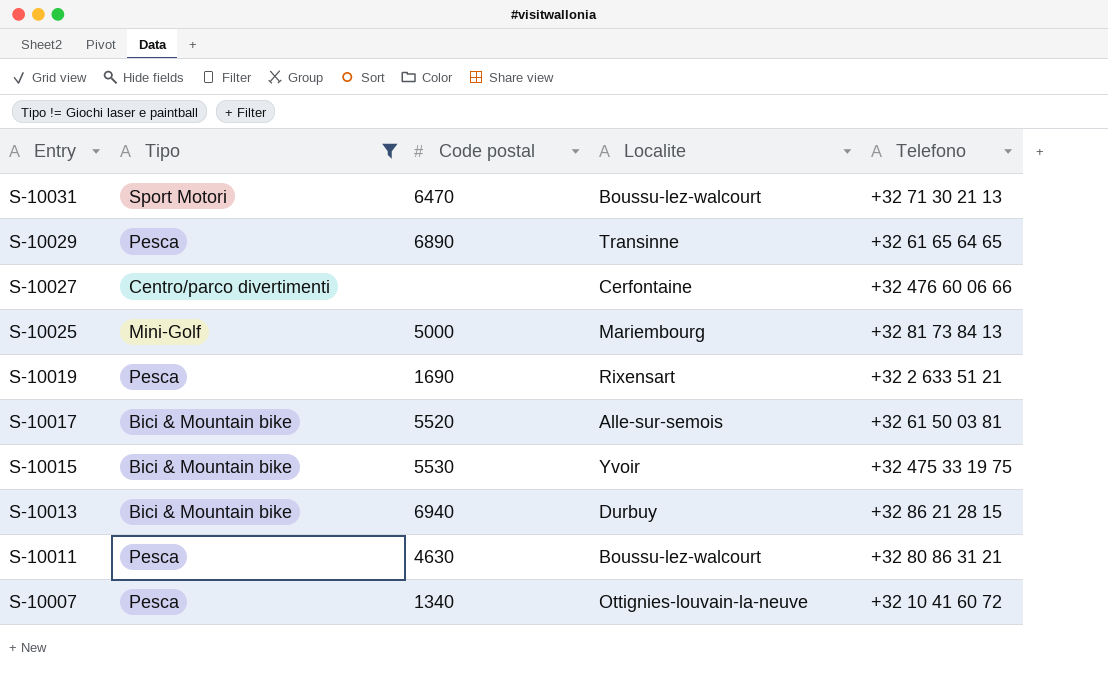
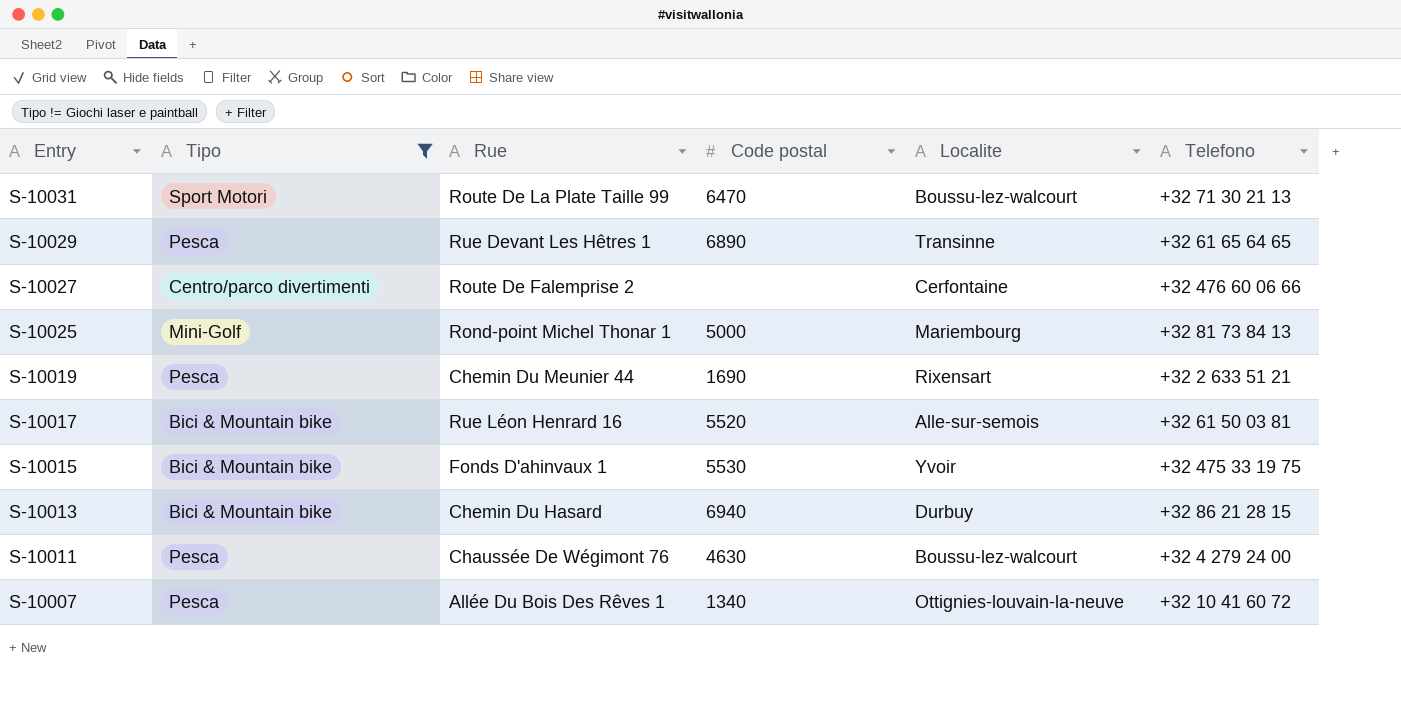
column Rue | position: none -> 3
S-10011 | Telefono: +32 80 86 31 21 -> +32 4 279 24 00

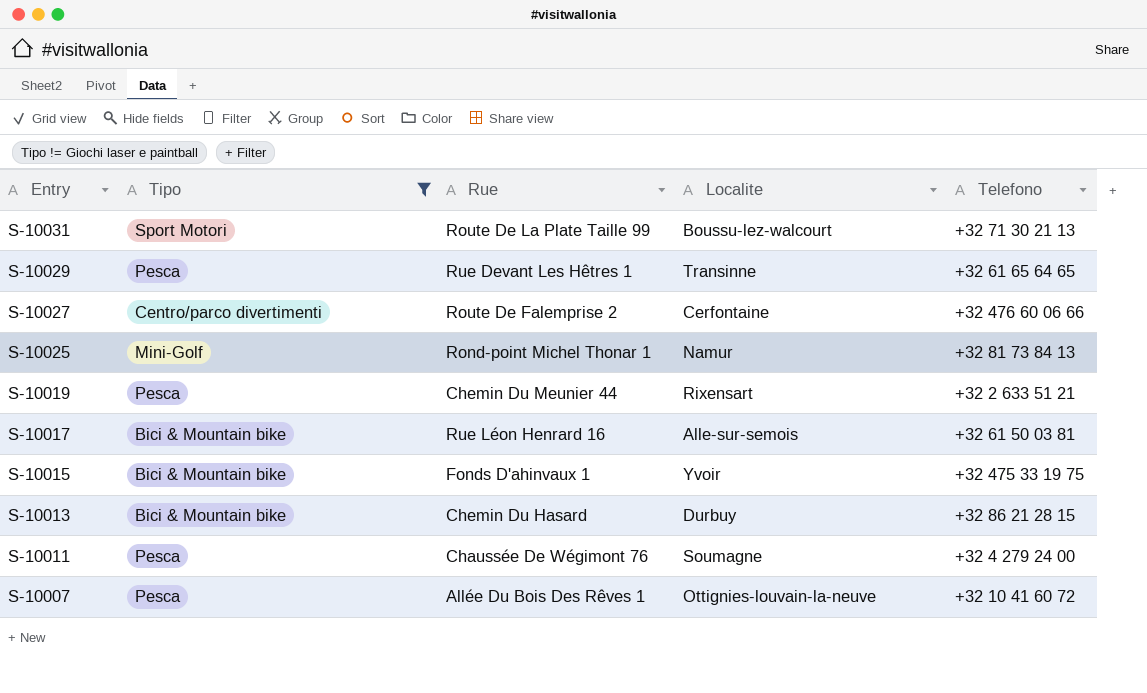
column Code postal | position: 4 -> none
S-10025 | Localite: Mariembourg -> Namur
S-10011 | Localite: Boussu-lez-walcourt -> Soumagne

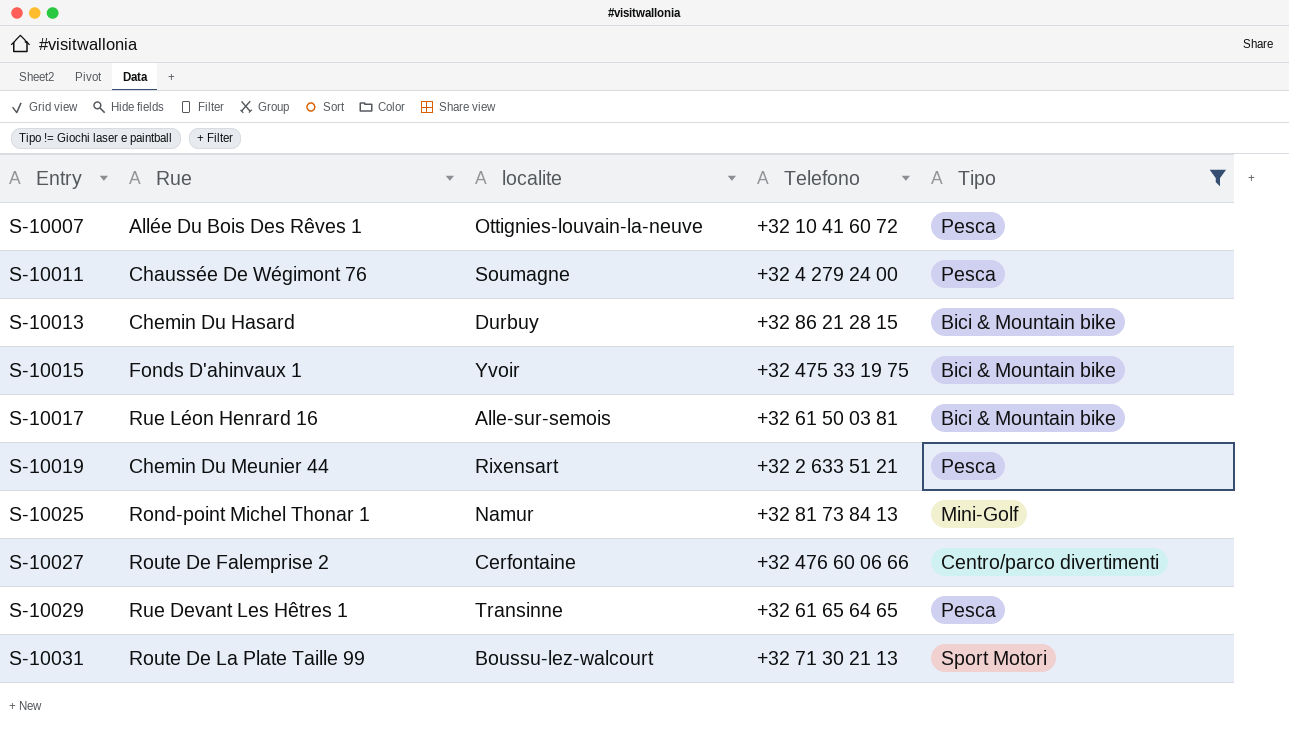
row order: Entry descending -> Entry ascending
column name: Localite -> localite
column Tipo | position: 2 -> 5

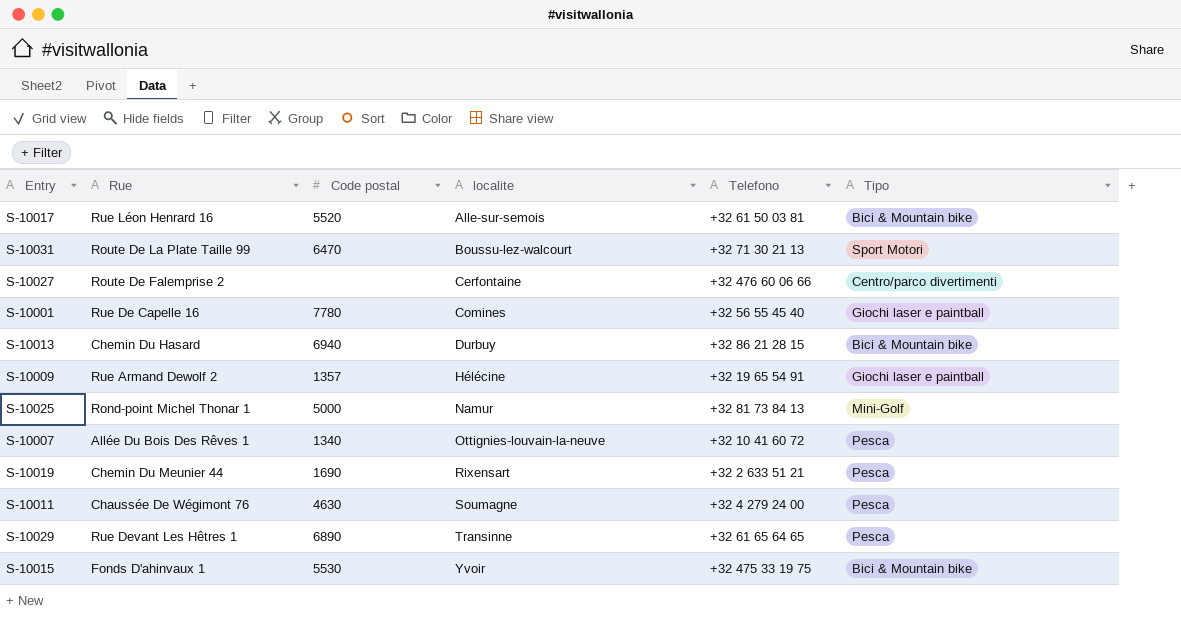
filter: Tipo != Giochi laser e paintball -> none
row order: Entry ascending -> localite ascending
column Code postal | position: none -> 3

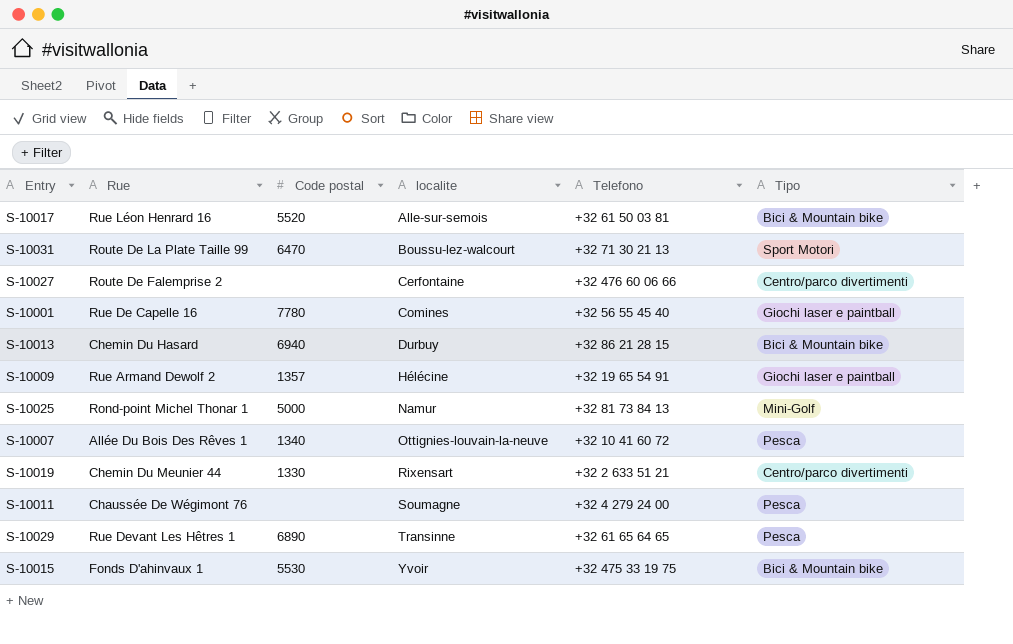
S-10019 | Code postal: 1690 -> 1330
S-10019 | Tipo: Pesca -> Centro/parco divertimenti
S-10011 | Code postal: 4630 -> none

